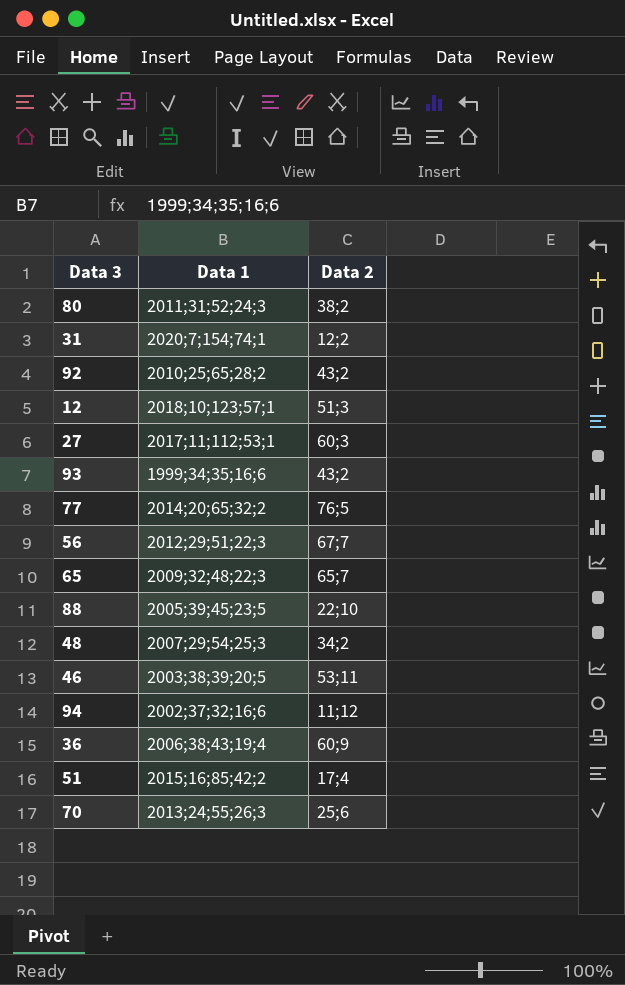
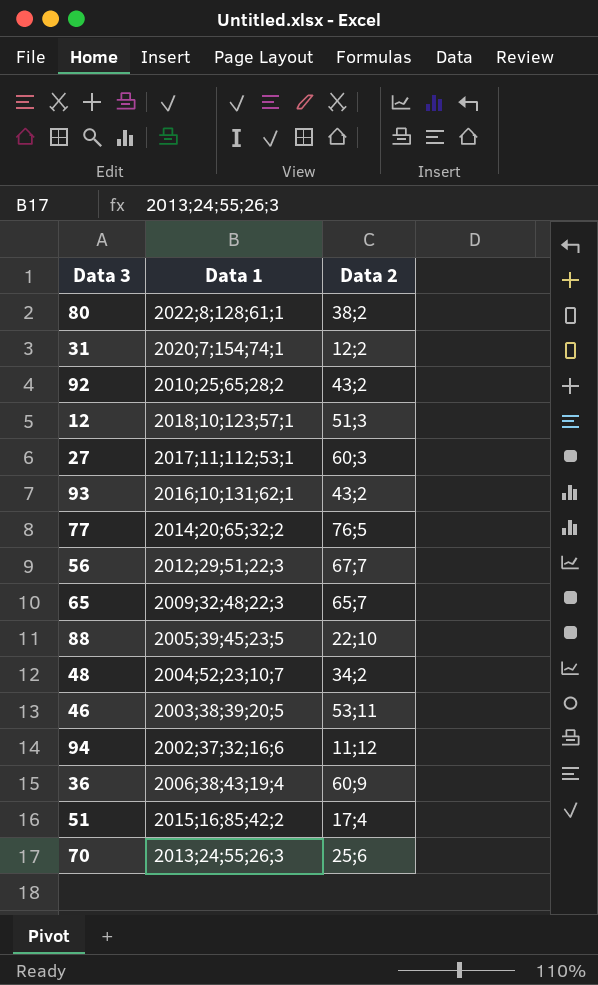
80 | Data 1: 2011;31;52;24;3 -> 2022;8;128;61;1
93 | Data 1: 1999;34;35;16;6 -> 2016;10;131;62;1
48 | Data 1: 2007;29;54;25;3 -> 2004;52;23;10;7

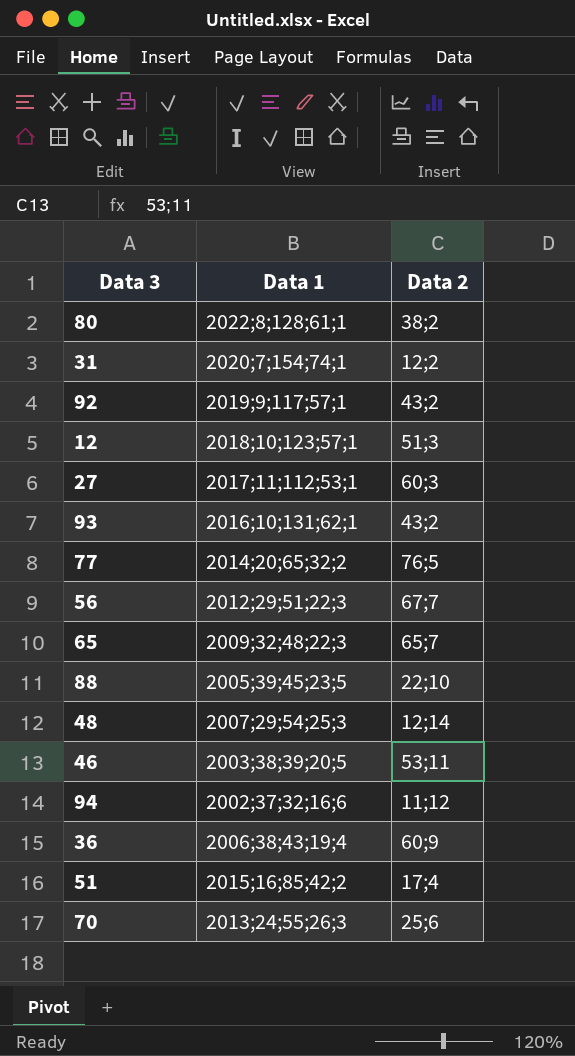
92 | Data 1: 2010;25;65;28;2 -> 2019;9;117;57;1
48 | Data 1: 2004;52;23;10;7 -> 2007;29;54;25;3
48 | Data 2: 34;2 -> 12;14

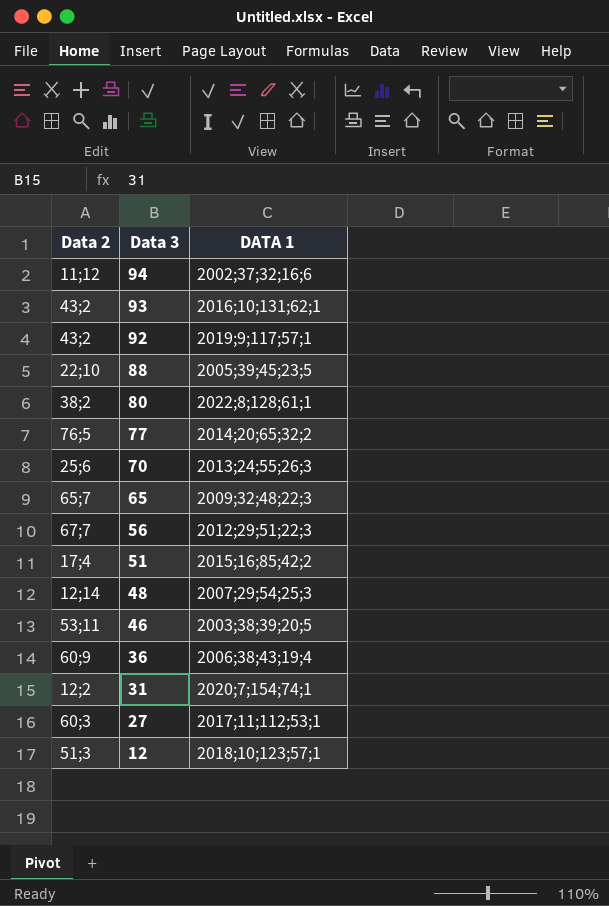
row order: none -> Data 3 descending
column Data 2 | position: 3 -> 1
column name: Data 1 -> DATA 1

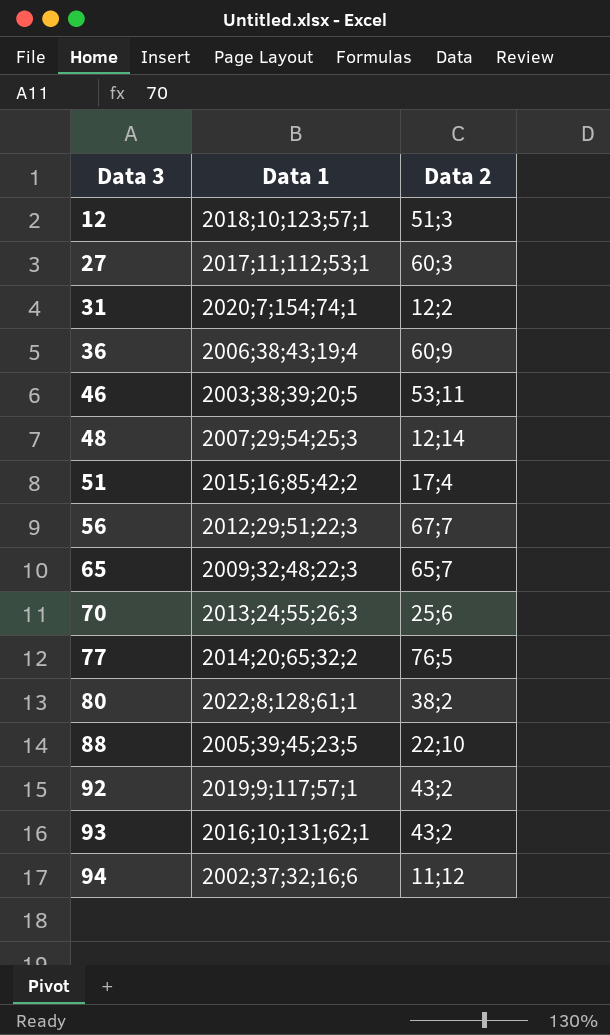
row order: Data 3 descending -> Data 3 ascending
column name: DATA 1 -> Data 1
column Data 2 | position: 1 -> 3

